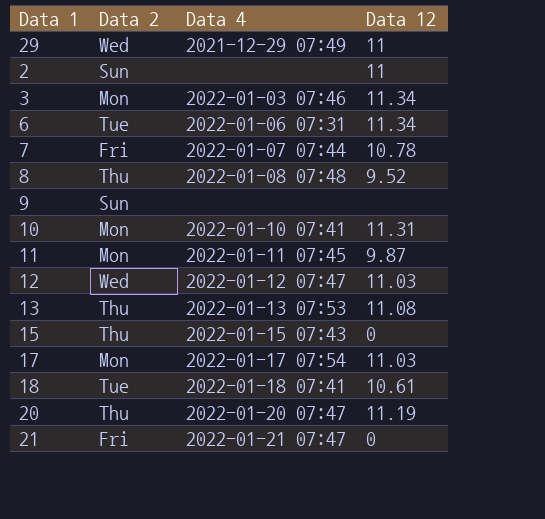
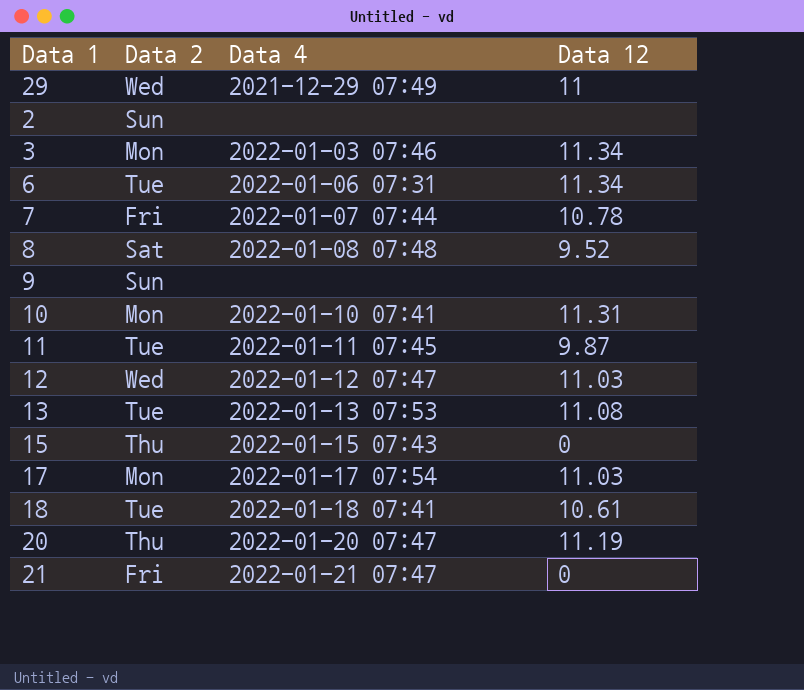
2 | Data 12: 11 -> none
8 | Data 2: Thu -> Sat
11 | Data 2: Mon -> Tue
13 | Data 2: Thu -> Tue

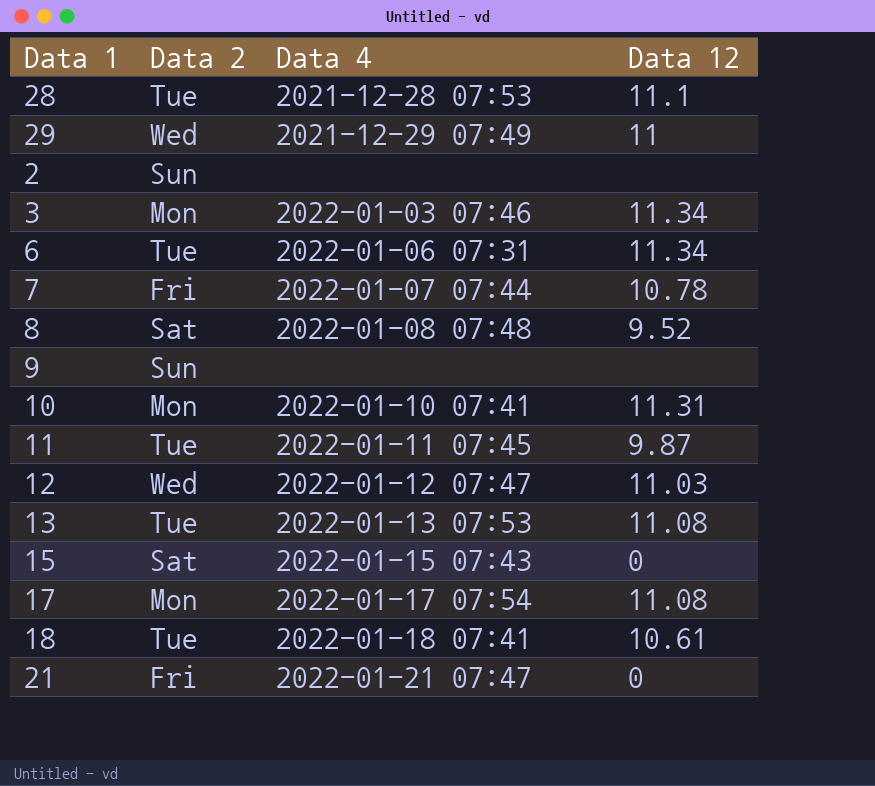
row 20: Thu | 2022-01-20 07:47 | 11.19 -> none
row 28: none -> Tue | 2021-12-28 07:53 | 11.1
15 | Data 2: Thu -> Sat
17 | Data 12: 11.03 -> 11.08

